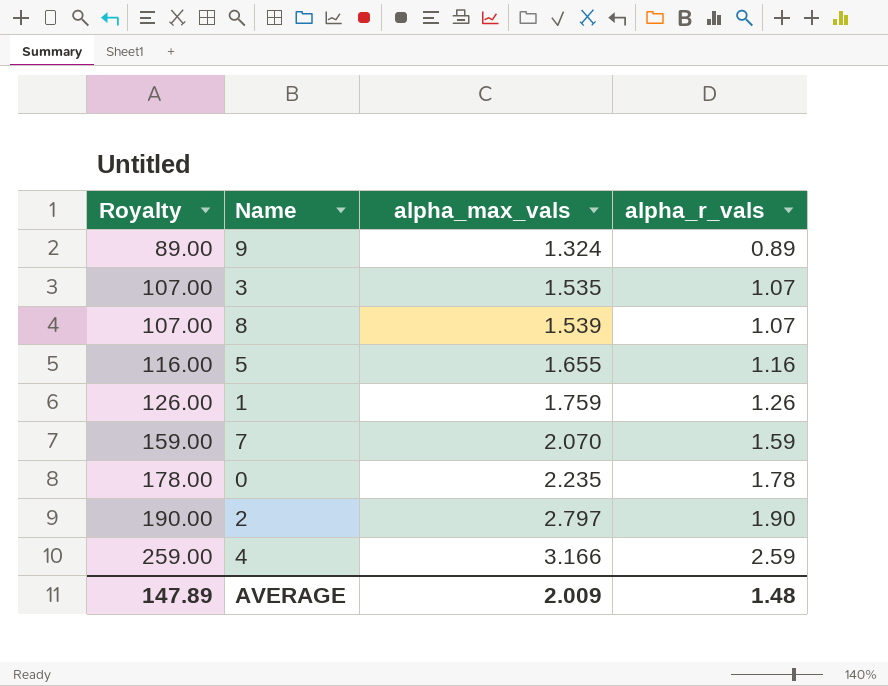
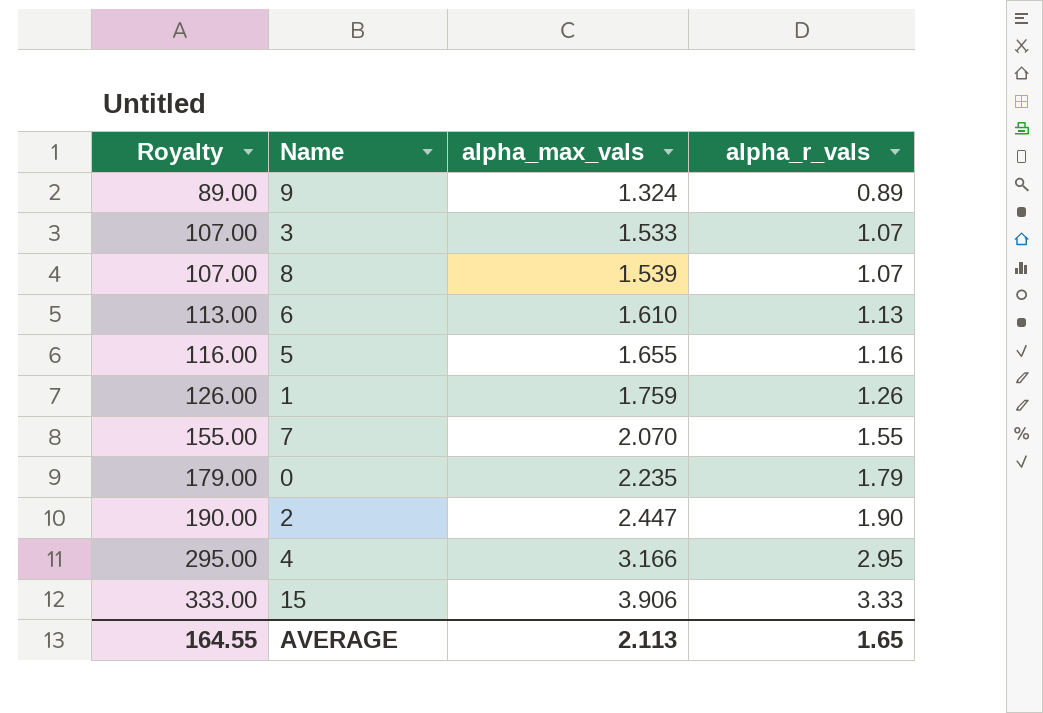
3 | alpha_max_vals: 1.535 -> 1.533
row 6: none -> 113.00 | 1.610 | 1.13
7 | Royalty: 159.00 -> 155.00
7 | alpha_r_vals: 1.59 -> 1.55
0 | Royalty: 178.00 -> 179.00
0 | alpha_r_vals: 1.78 -> 1.79
2 | alpha_max_vals: 2.797 -> 2.447
4 | Royalty: 259.00 -> 295.00
4 | alpha_r_vals: 2.59 -> 2.95
row 15: none -> 333.00 | 3.906 | 3.33
AVERAGE | Royalty: 147.89 -> 164.55
AVERAGE | alpha_max_vals: 2.009 -> 2.113
AVERAGE | alpha_r_vals: 1.48 -> 1.65

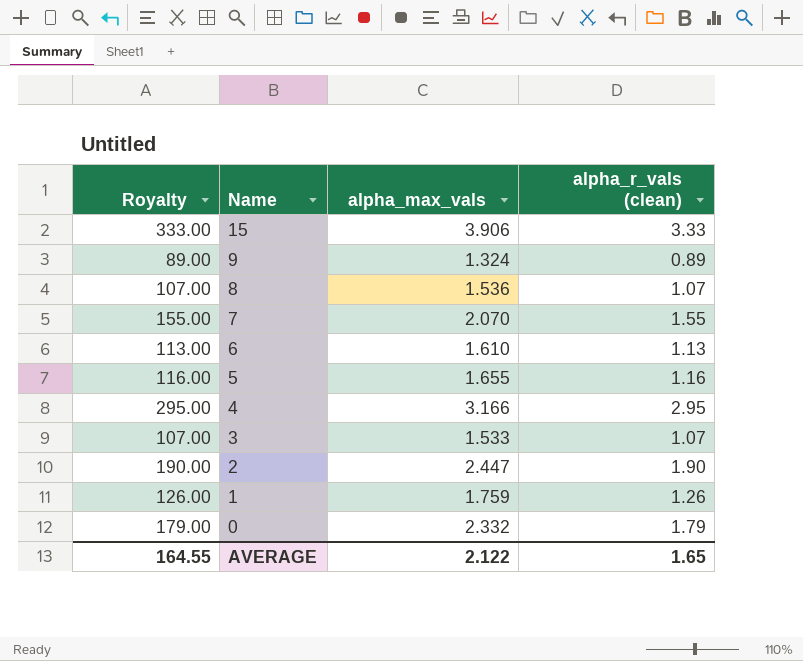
row order: Royalty ascending -> Name descending
column name: alpha_r_vals -> alpha_r_vals (clean)
8 | alpha_max_vals: 1.539 -> 1.536
0 | alpha_max_vals: 2.235 -> 2.332
AVERAGE | alpha_max_vals: 2.113 -> 2.122

